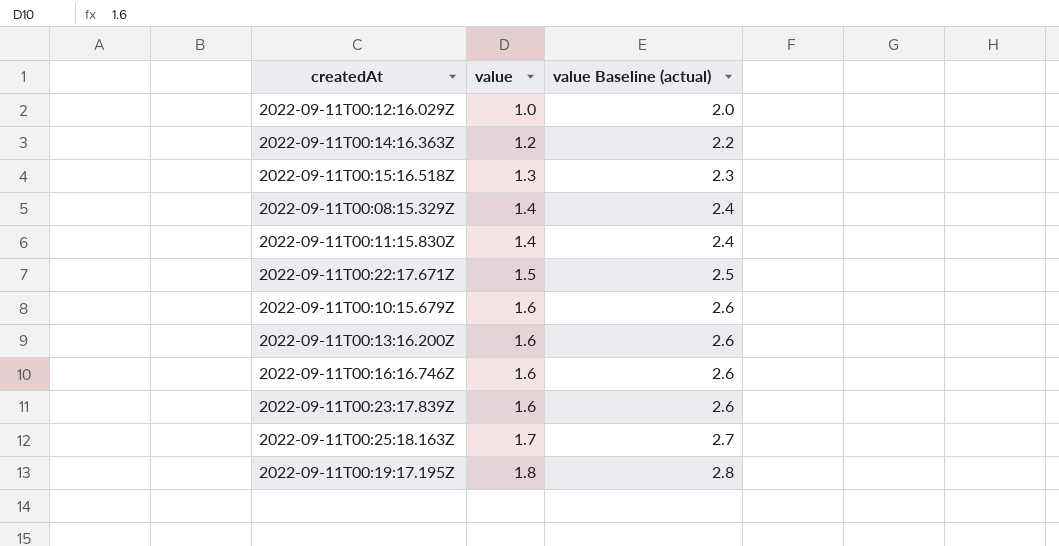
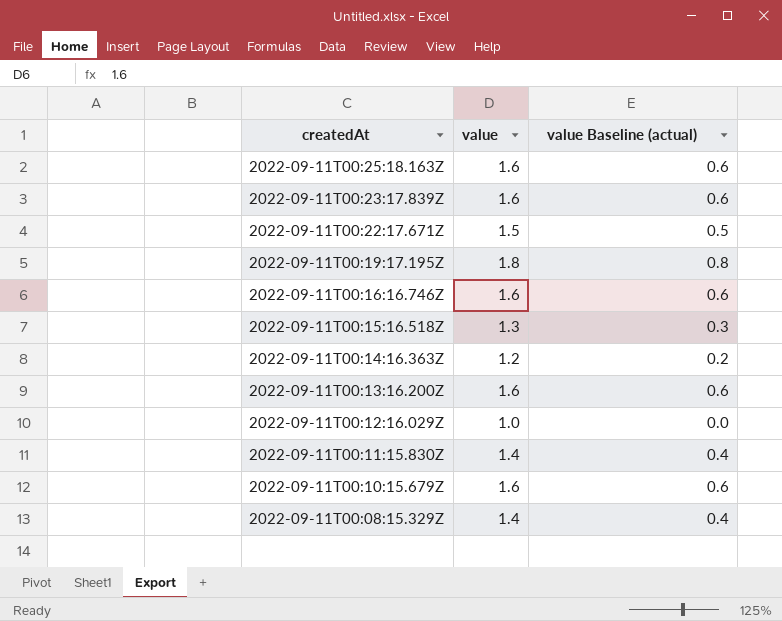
row order: value ascending -> createdAt descending
column value Baseline (actual) | formula: [value] + 1 -> [value] - 1
2022-09-11T00:25:18.163Z | value: 1.7 -> 1.6

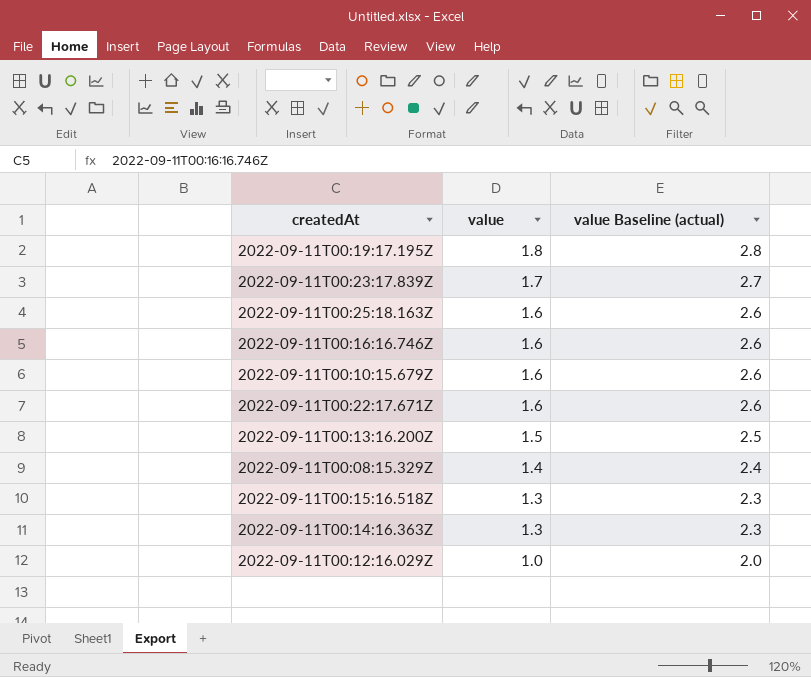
row order: createdAt descending -> value descending
column value Baseline (actual) | formula: [value] - 1 -> [value] + 1
row 2022-09-11T00:11:15.830Z: 1.4 | 0.4 -> none
2022-09-11T00:23:17.839Z | value: 1.6 -> 1.7
2022-09-11T00:22:17.671Z | value: 1.5 -> 1.6
2022-09-11T00:13:16.200Z | value: 1.6 -> 1.5
2022-09-11T00:14:16.363Z | value: 1.2 -> 1.3

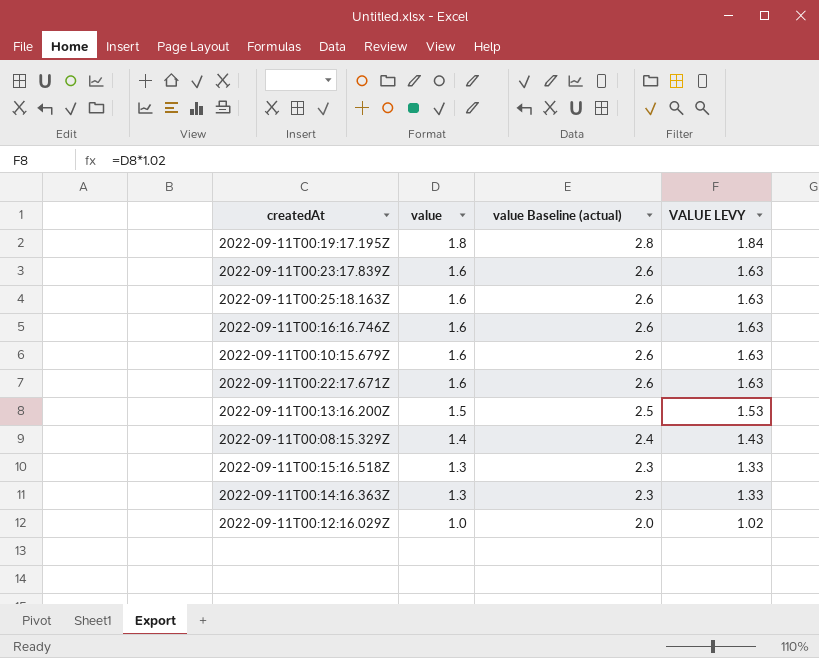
column VALUE LEVY | formula: none -> [value] * 1.02
2022-09-11T00:23:17.839Z | value: 1.7 -> 1.6
2022-09-11T00:23:17.839Z | value Baseline (actual): 2.7 -> 2.6

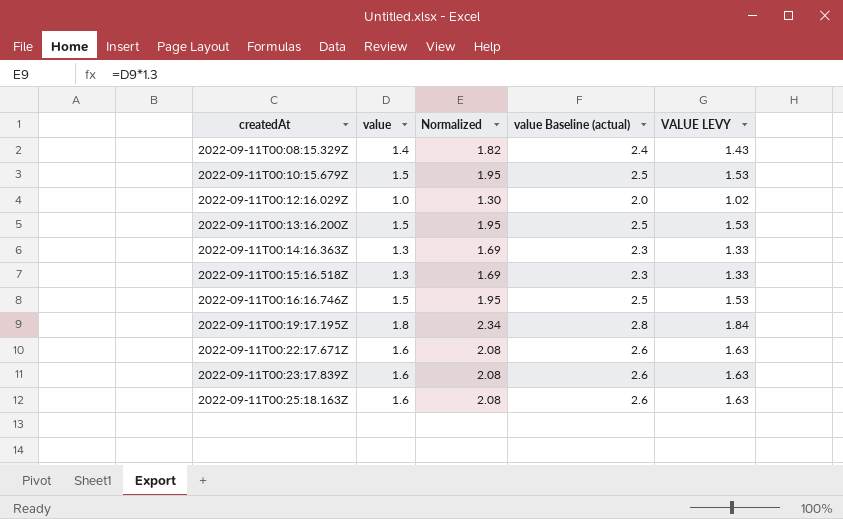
row order: value descending -> createdAt ascending
column Normalized | formula: none -> [value] * 1.3
2022-09-11T00:10:15.679Z | value: 1.6 -> 1.5
2022-09-11T00:10:15.679Z | value Baseline (actual): 2.6 -> 2.5
2022-09-11T00:10:15.679Z | VALUE LEVY: 1.63 -> 1.53
2022-09-11T00:16:16.746Z | value: 1.6 -> 1.5
2022-09-11T00:16:16.746Z | value Baseline (actual): 2.6 -> 2.5
2022-09-11T00:16:16.746Z | VALUE LEVY: 1.63 -> 1.53

